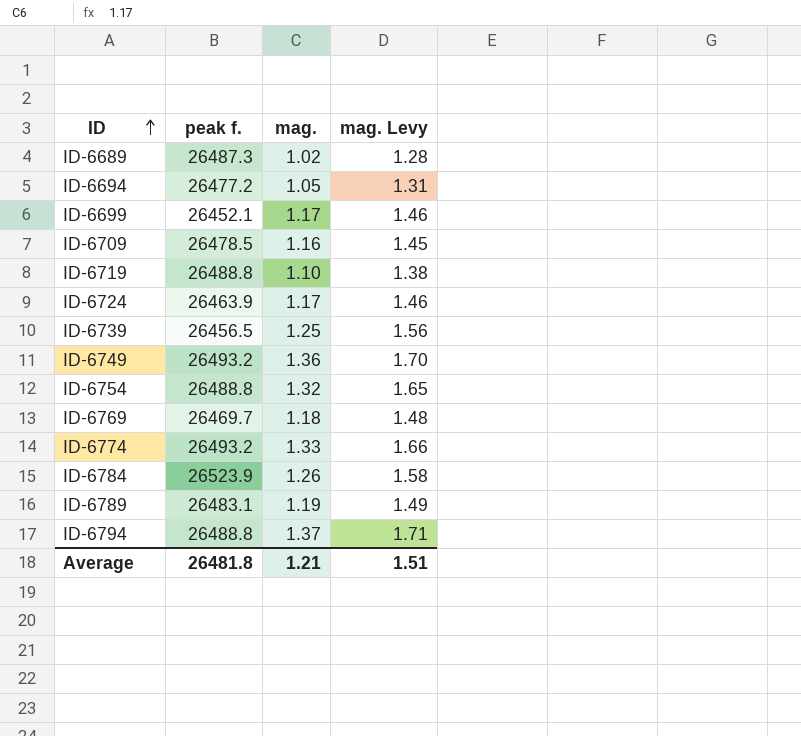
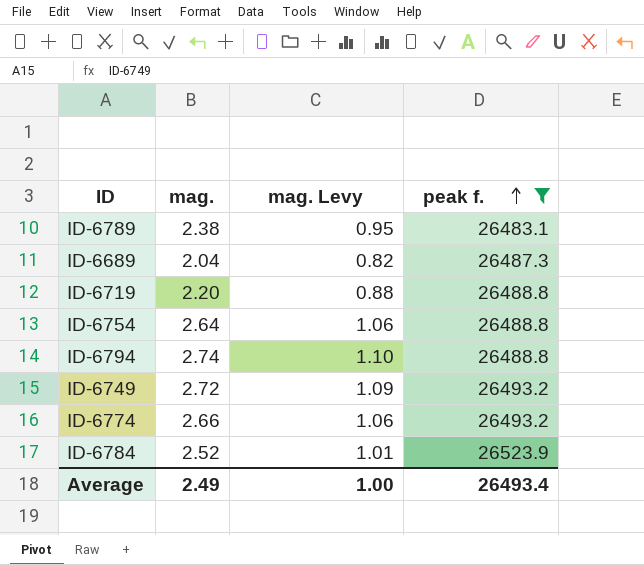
filter: none -> peak f. >= 26483.1
row order: ID ascending -> peak f. ascending
column mag. Levy | formula: [mag.] * 1.25 -> [mag.] * 0.4
column peak f. | position: 2 -> 4
ID-6789 | mag.: 1.19 -> 2.38
ID-6689 | mag.: 1.02 -> 2.04
ID-6719 | mag.: 1.10 -> 2.20
ID-6754 | mag.: 1.32 -> 2.64
ID-6794 | mag.: 1.37 -> 2.74
ID-6749 | mag.: 1.36 -> 2.72
ID-6774 | mag.: 1.33 -> 2.66
ID-6784 | mag.: 1.26 -> 2.52
Average | mag.: 1.21 -> 2.49
Average | mag. Levy: 1.51 -> 1.00
Average | peak f.: 26481.8 -> 26493.4

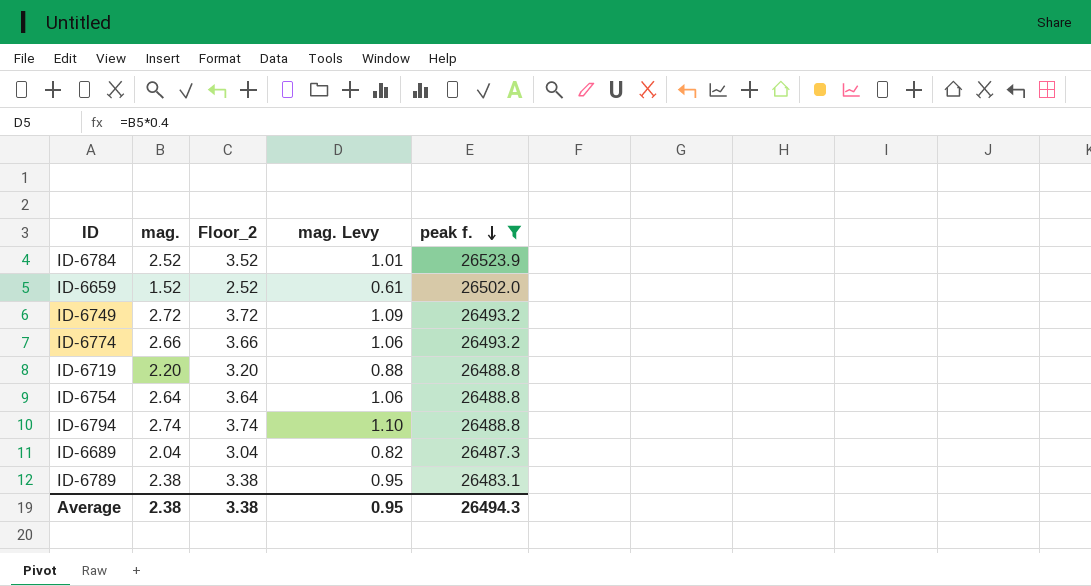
row order: peak f. ascending -> peak f. descending
column Floor_2 | formula: none -> [mag.] + 1
row ID-6659: none -> 1.52 | 2.52 | 0.61 | 26502.0
Average | mag.: 2.49 -> 2.38
Average | mag. Levy: 1.00 -> 0.95
Average | peak f.: 26493.4 -> 26494.3

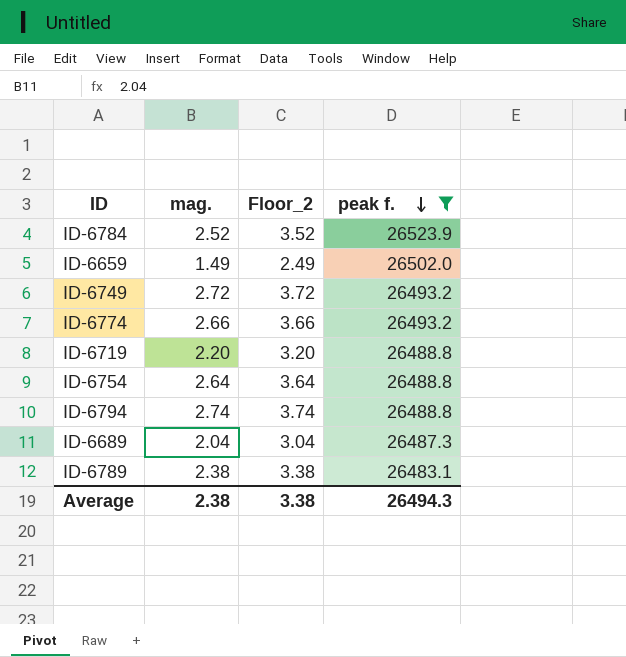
column mag. Levy | formula: [mag.] * 0.4 -> none
ID-6659 | mag.: 1.52 -> 1.49
ID-6659 | Floor_2: 2.52 -> 2.49

